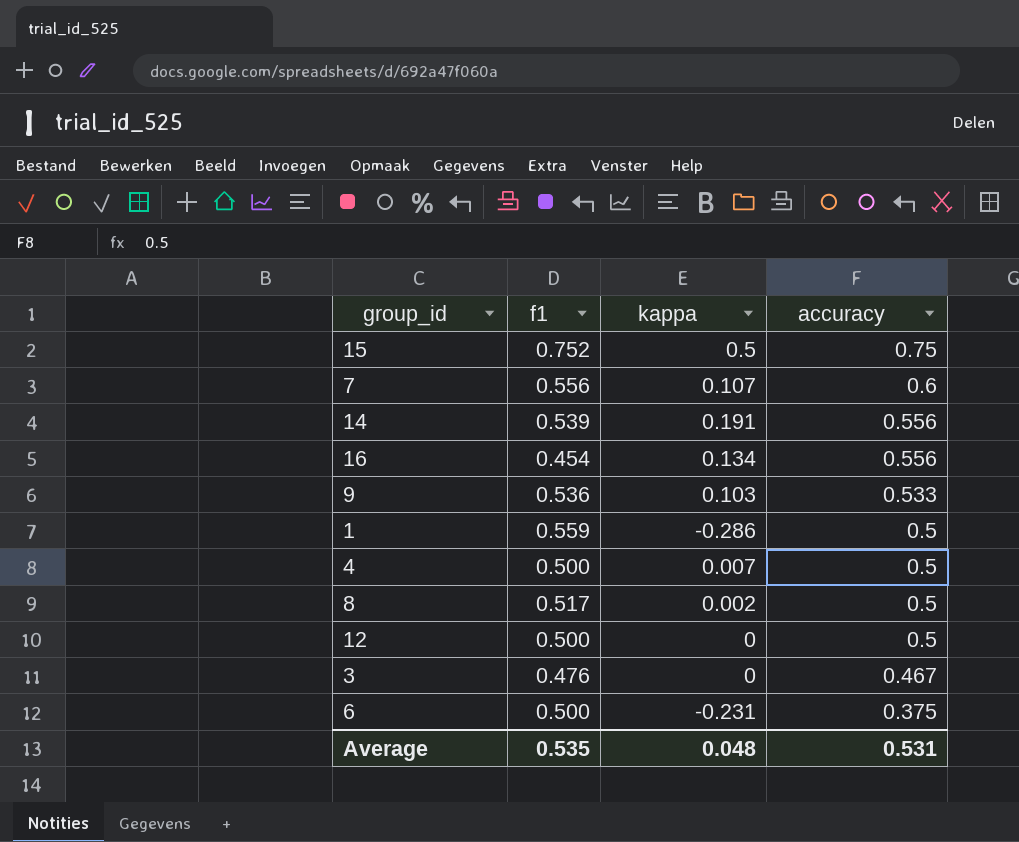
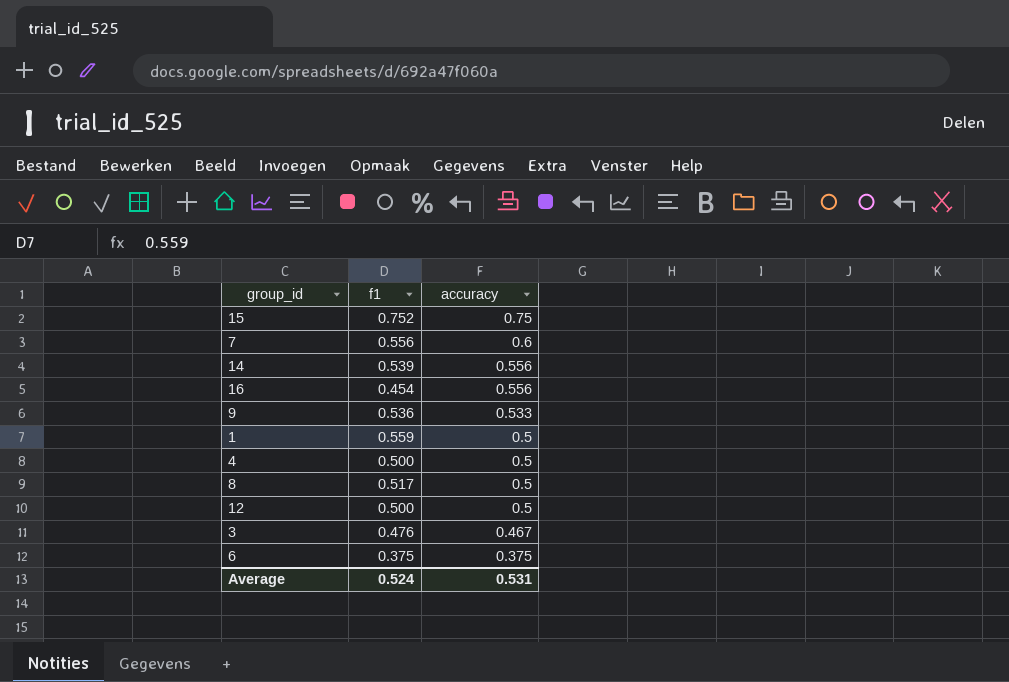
column kappa | position: 3 -> none
6 | f1: 0.500 -> 0.375
Average | f1: 0.535 -> 0.524

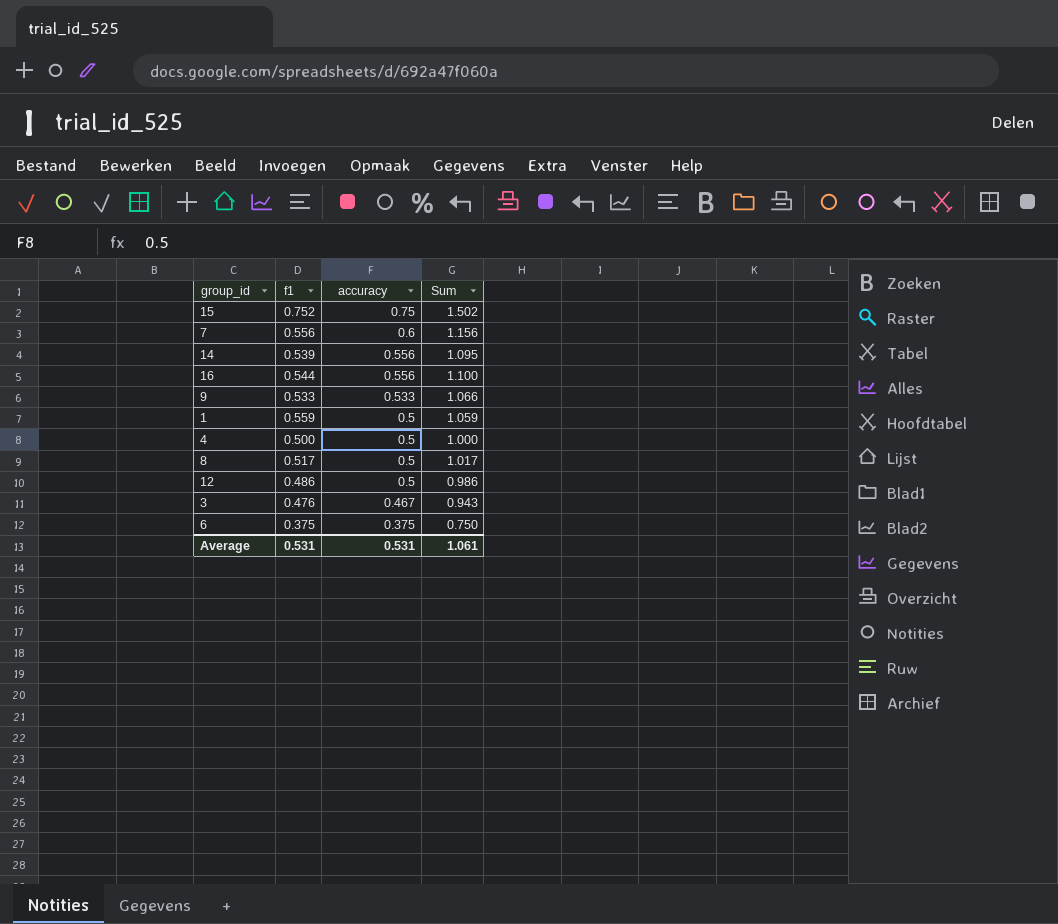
column Sum | formula: none -> [f1] + [accuracy]
16 | f1: 0.454 -> 0.544
9 | f1: 0.536 -> 0.533
12 | f1: 0.500 -> 0.486
Average | f1: 0.524 -> 0.531

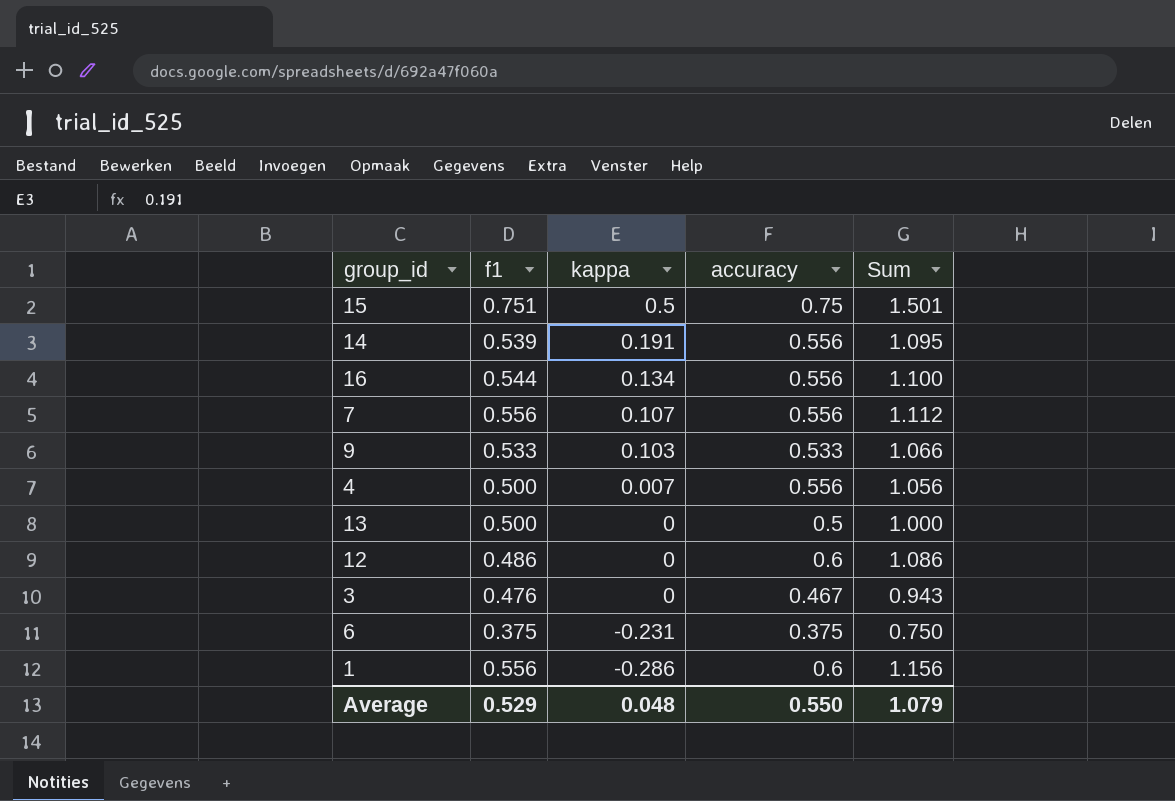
row order: accuracy descending -> kappa descending
column kappa | position: none -> 3
row 8: 0.517 | 0.5 | 1.017 -> none
15 | f1: 0.752 -> 0.751
15 | Sum: 1.502 -> 1.501
7 | accuracy: 0.6 -> 0.556
7 | Sum: 1.156 -> 1.112
4 | accuracy: 0.5 -> 0.556
4 | Sum: 1.000 -> 1.056
row 13: none -> 0.500 | 0 | 0.5 | 1.000
12 | accuracy: 0.5 -> 0.6
12 | Sum: 0.986 -> 1.086
1 | f1: 0.559 -> 0.556
1 | accuracy: 0.5 -> 0.6
1 | Sum: 1.059 -> 1.156
Average | f1: 0.531 -> 0.529
Average | accuracy: 0.531 -> 0.550
Average | Sum: 1.061 -> 1.079

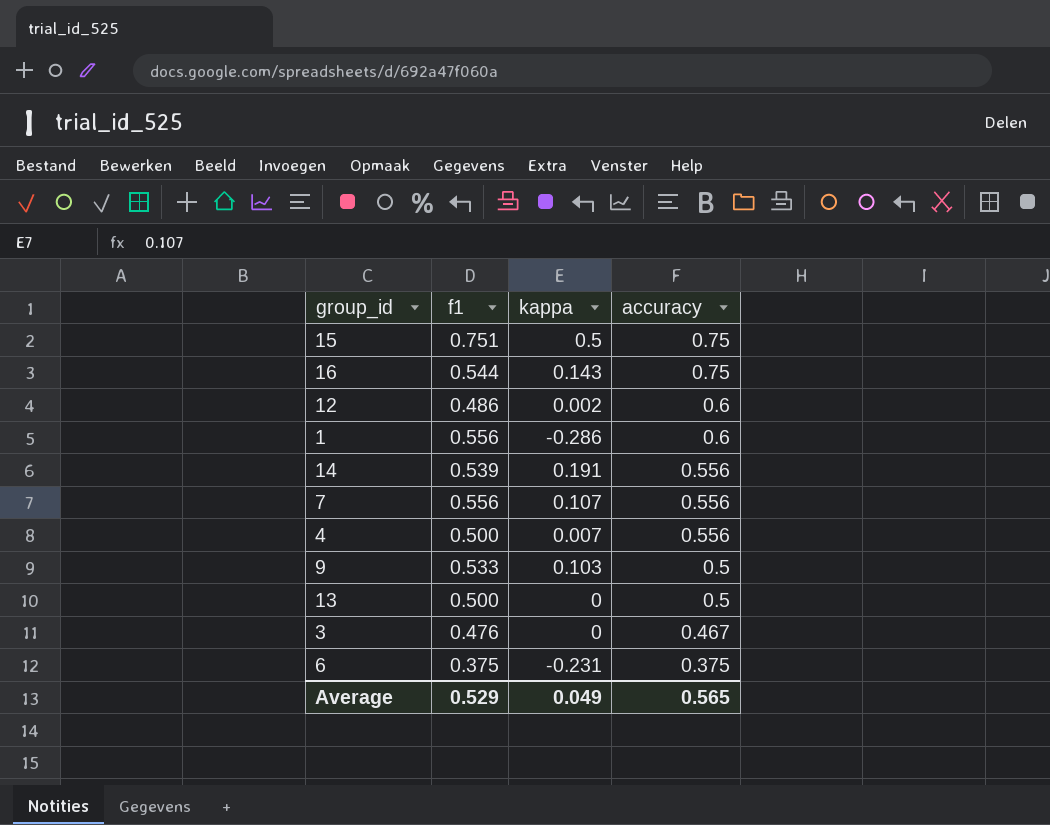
row order: kappa descending -> accuracy descending
column Sum | formula: [f1] + [accuracy] -> none
16 | kappa: 0.134 -> 0.143
16 | accuracy: 0.556 -> 0.75
12 | kappa: 0 -> 0.002
9 | accuracy: 0.533 -> 0.5
Average | kappa: 0.048 -> 0.049
Average | accuracy: 0.550 -> 0.565

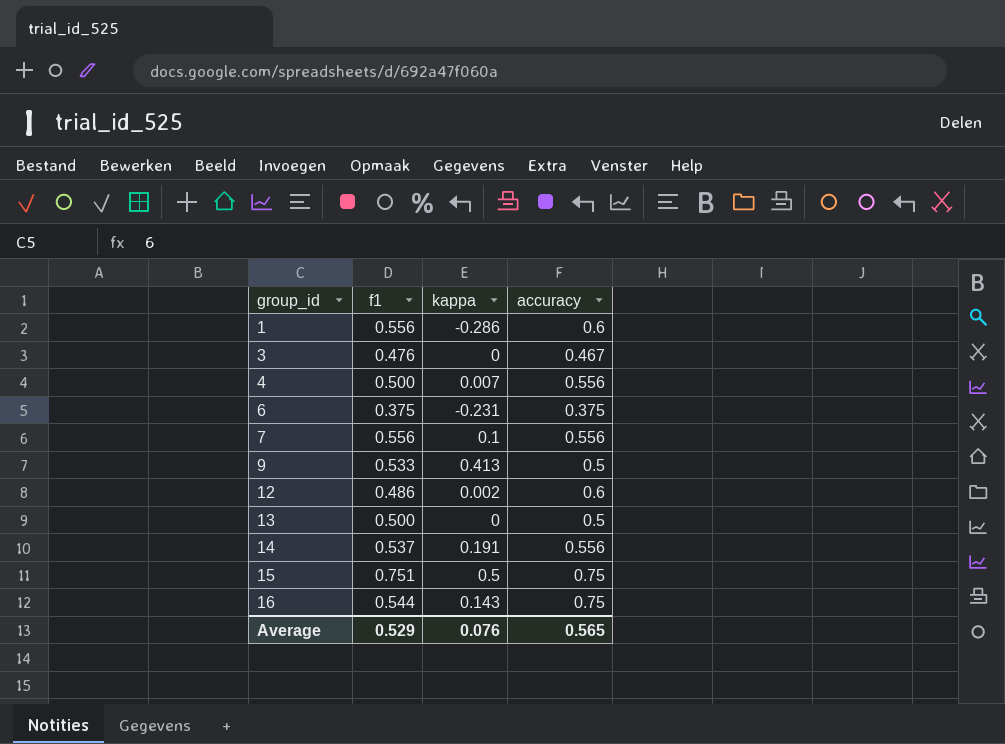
row order: accuracy descending -> group_id ascending
7 | kappa: 0.107 -> 0.1
9 | kappa: 0.103 -> 0.413
14 | f1: 0.539 -> 0.537
Average | kappa: 0.049 -> 0.076

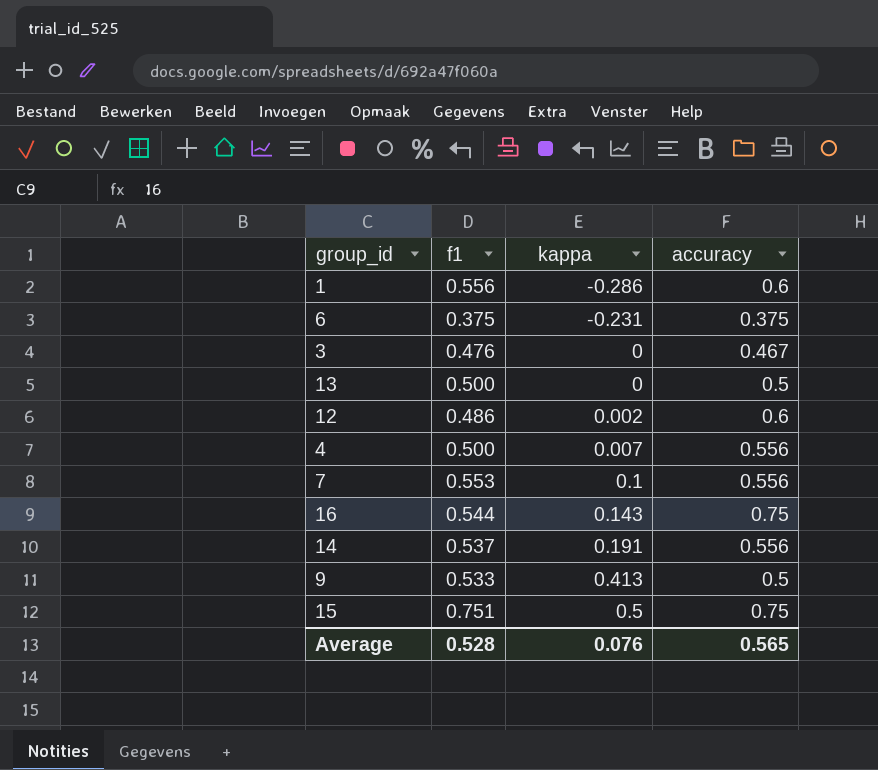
row order: group_id ascending -> kappa ascending
7 | f1: 0.556 -> 0.553
Average | f1: 0.529 -> 0.528

